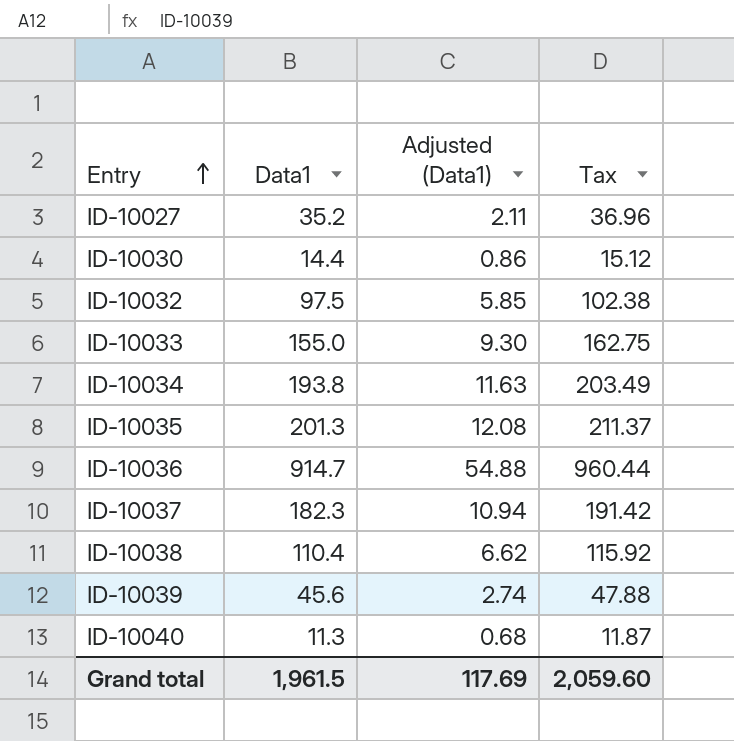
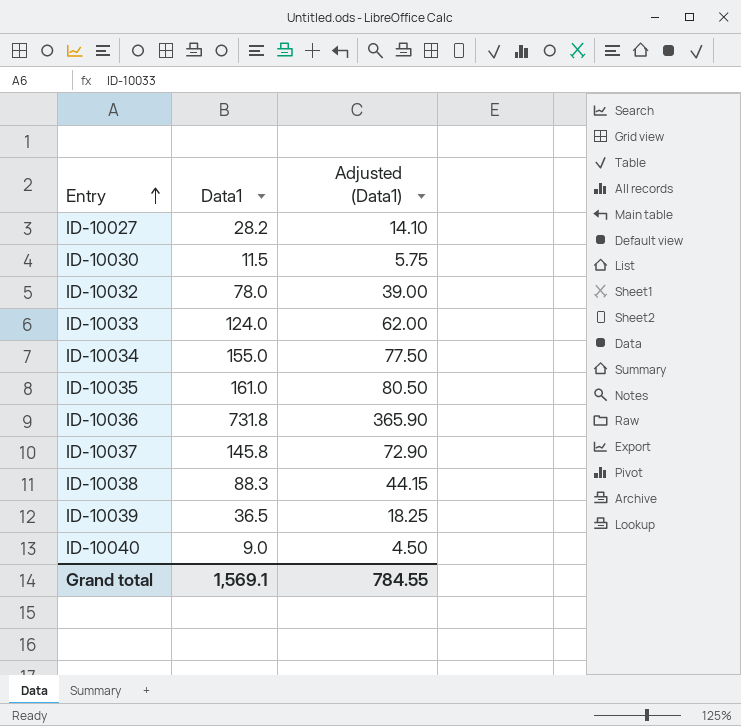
column Tax | formula: [Data1] * 1.05 -> none
column Adjusted (Data1) | formula: [Data1] * 0.06 -> [Data1] * 0.5
ID-10027 | Data1: 35.2 -> 28.2
ID-10030 | Data1: 14.4 -> 11.5
ID-10032 | Data1: 97.5 -> 78.0
ID-10033 | Data1: 155.0 -> 124.0
ID-10034 | Data1: 193.8 -> 155.0
ID-10035 | Data1: 201.3 -> 161.0
ID-10036 | Data1: 914.7 -> 731.8
ID-10037 | Data1: 182.3 -> 145.8
ID-10038 | Data1: 110.4 -> 88.3
ID-10039 | Data1: 45.6 -> 36.5
ID-10040 | Data1: 11.3 -> 9.0
Grand total | Data1: 1,961.5 -> 1,569.1
Grand total | Adjusted (Data1): 117.69 -> 784.55

